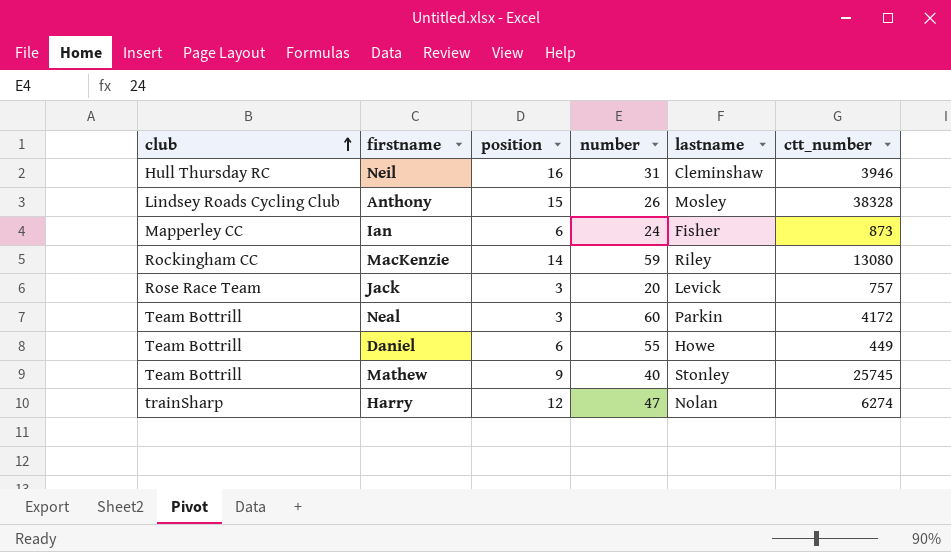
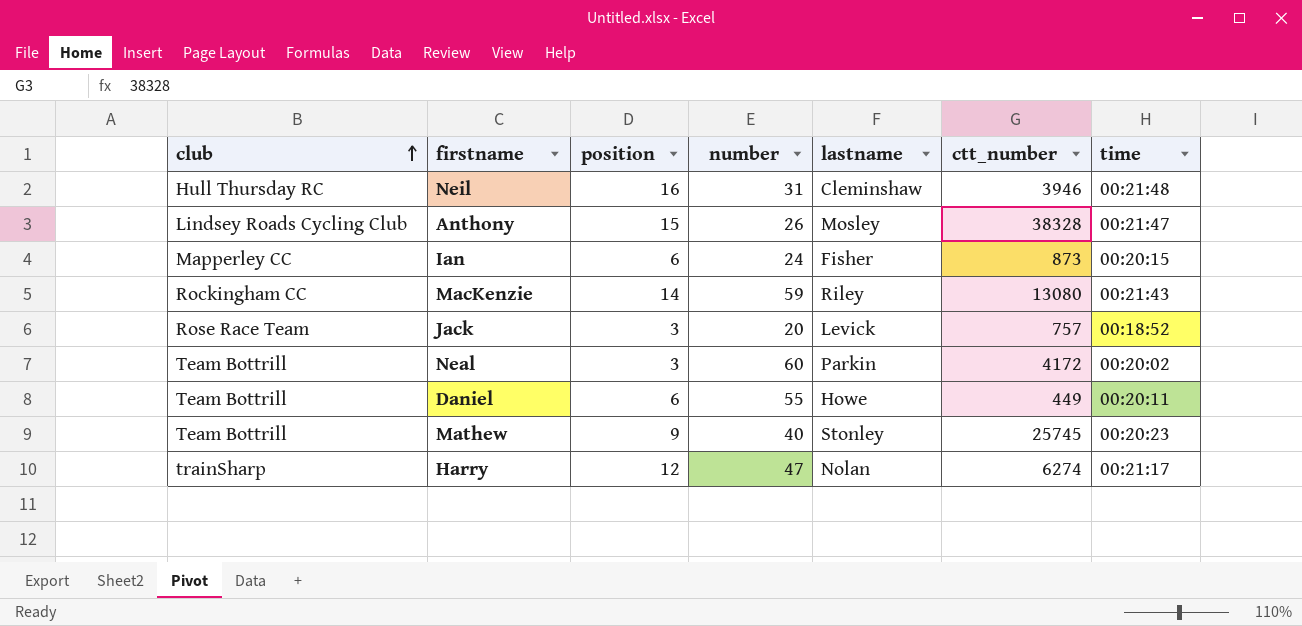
column time | position: none -> 7

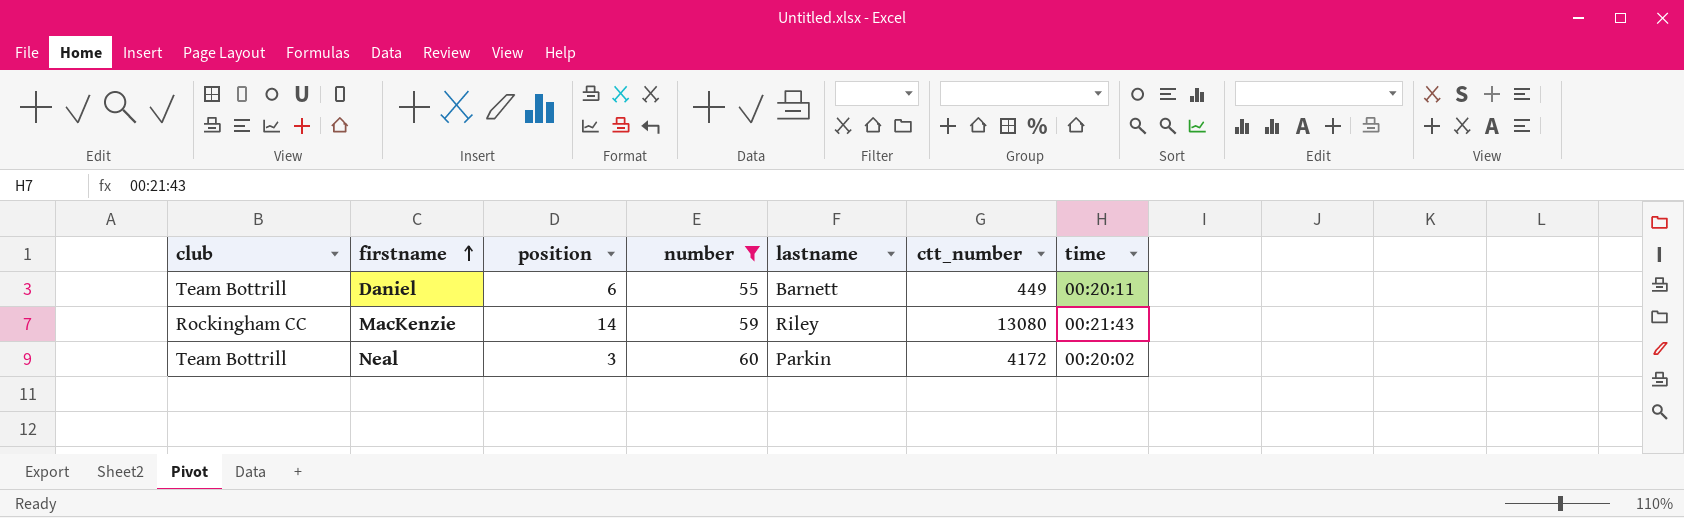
filter: none -> number >= 55
row order: club ascending -> firstname ascending
Daniel | lastname: Howe -> Barnett

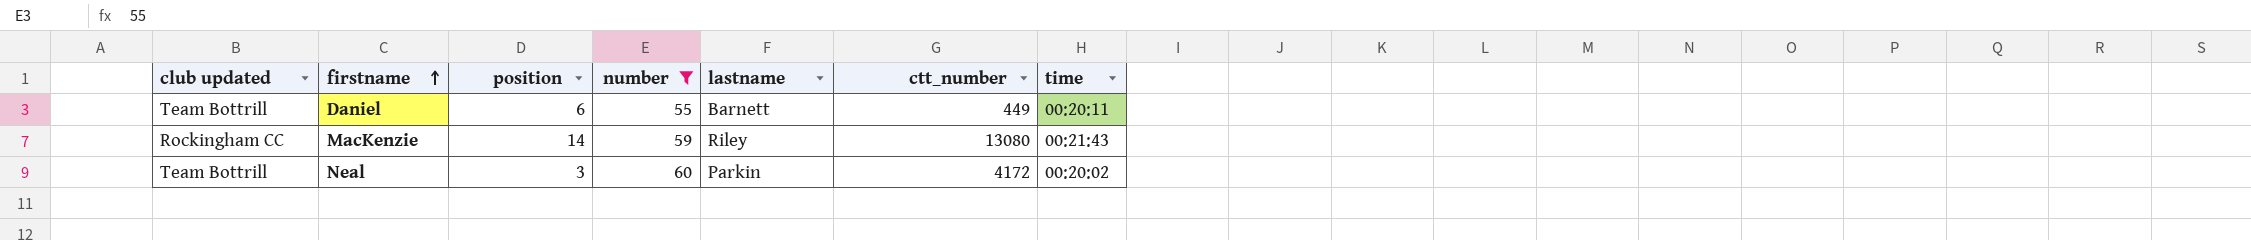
column name: club -> club updated

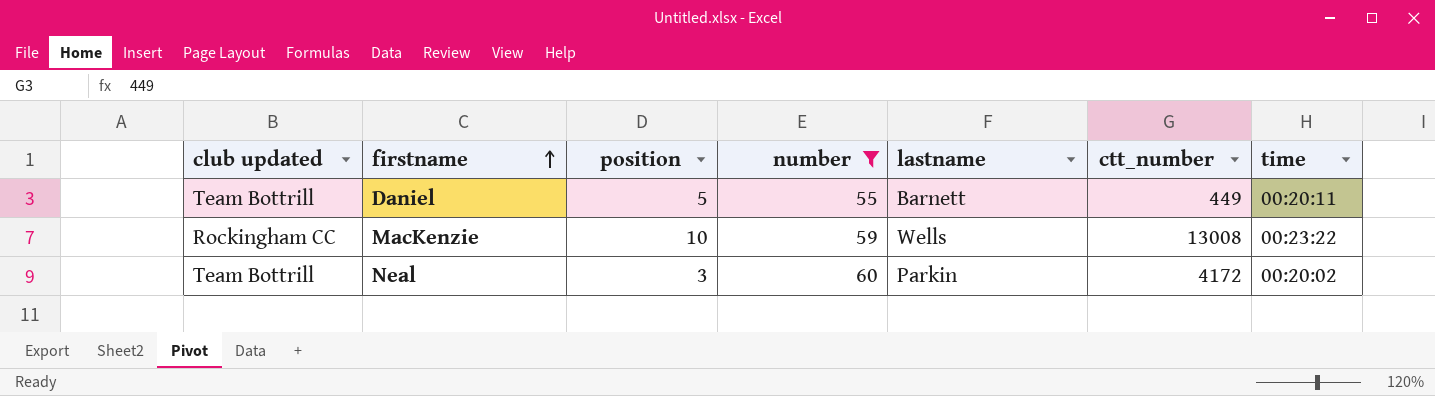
Daniel | position: 6 -> 5
MacKenzie | position: 14 -> 10
MacKenzie | lastname: Riley -> Wells
MacKenzie | ctt_number: 13080 -> 13008
MacKenzie | time: 00:21:43 -> 00:23:22

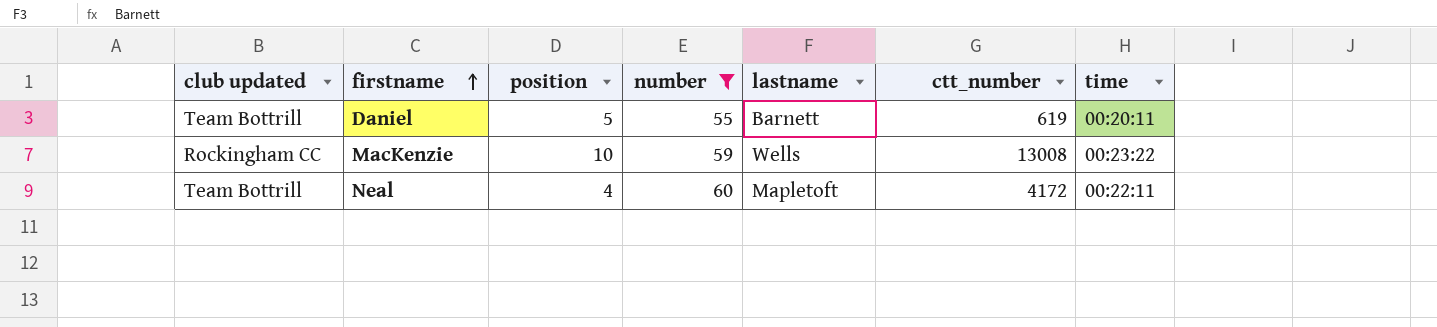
Daniel | ctt_number: 449 -> 619
Neal | position: 3 -> 4
Neal | lastname: Parkin -> Mapletoft
Neal | time: 00:20:02 -> 00:22:11

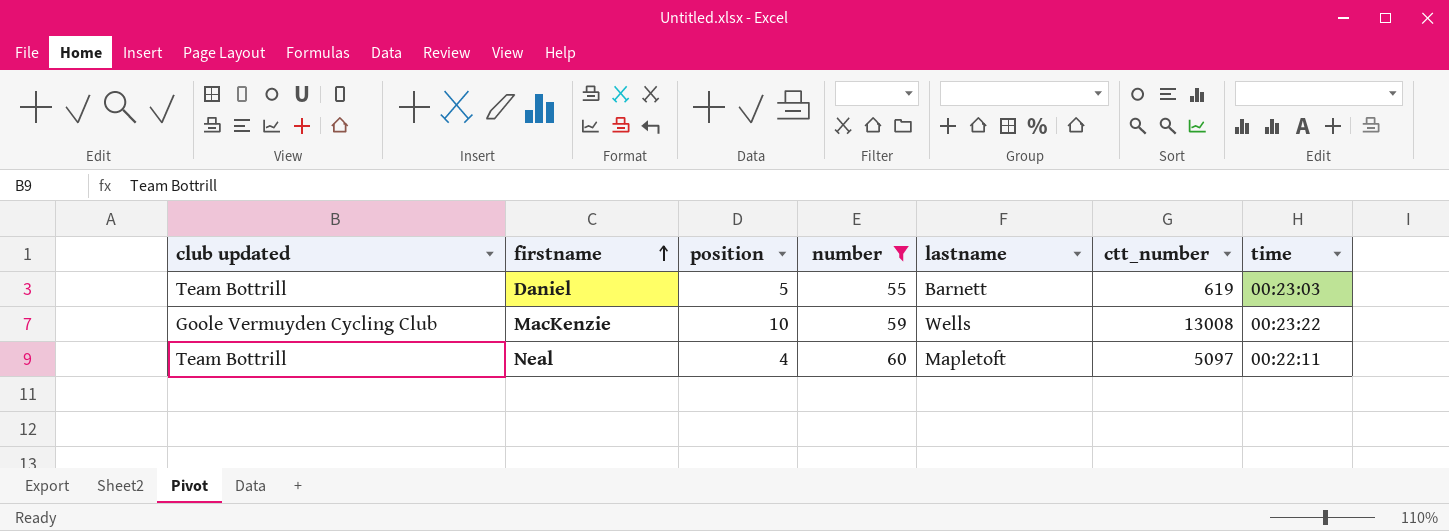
Daniel | time: 00:20:11 -> 00:23:03
MacKenzie | club updated: Rockingham CC -> Goole Vermuyden Cycling Club
Neal | ctt_number: 4172 -> 5097

